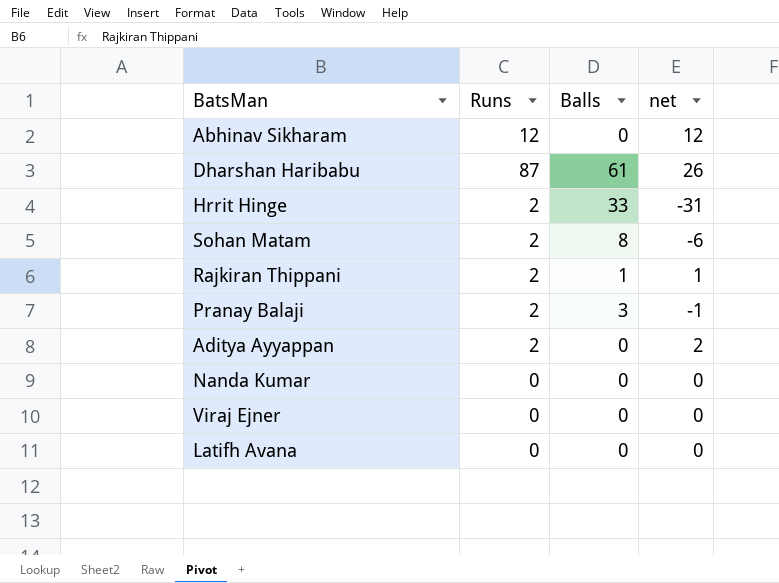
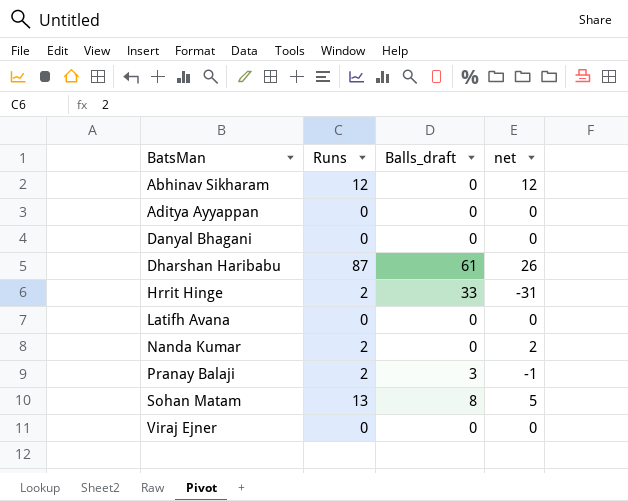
row order: none -> BatsMan ascending
column name: Balls -> Balls_draft
row Rajkiran Thippani: 2 | 1 | 1 -> none
Aditya Ayyappan | Runs: 2 -> 0
Aditya Ayyappan | net: 2 -> 0
row Danyal Bhagani: none -> 0 | 0 | 0
Nanda Kumar | Runs: 0 -> 2
Nanda Kumar | net: 0 -> 2
Sohan Matam | Runs: 2 -> 13
Sohan Matam | net: -6 -> 5

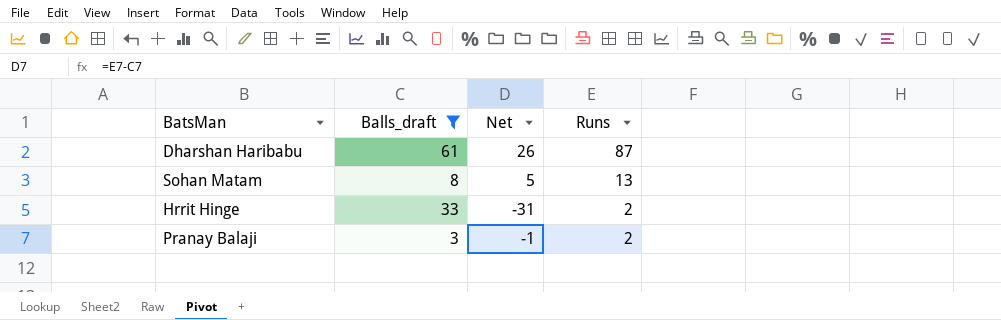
filter: none -> Balls_draft != 0
row order: BatsMan ascending -> Runs descending
column name: net -> Net
column Runs | position: 2 -> 4

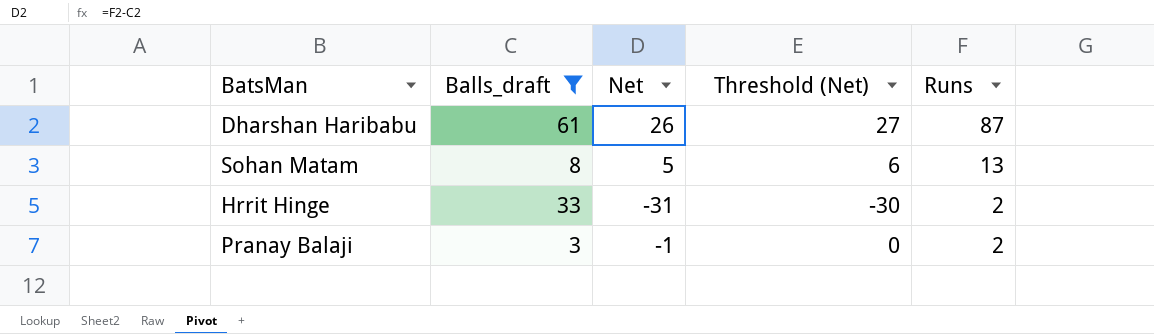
column Threshold (Net) | formula: none -> [Net] + 1

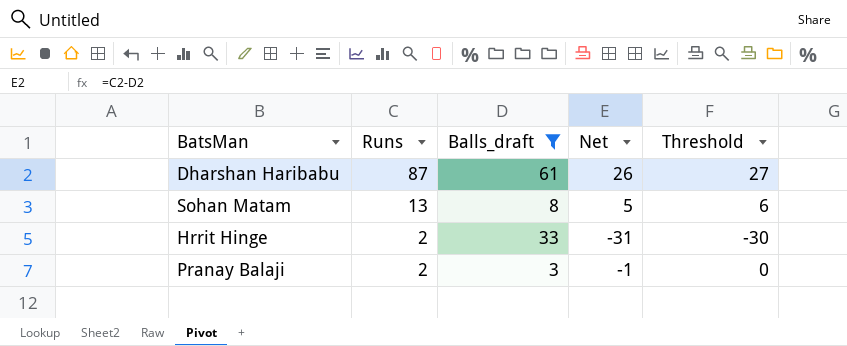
column Runs | position: 5 -> 2
column name: Threshold (Net) -> Threshold

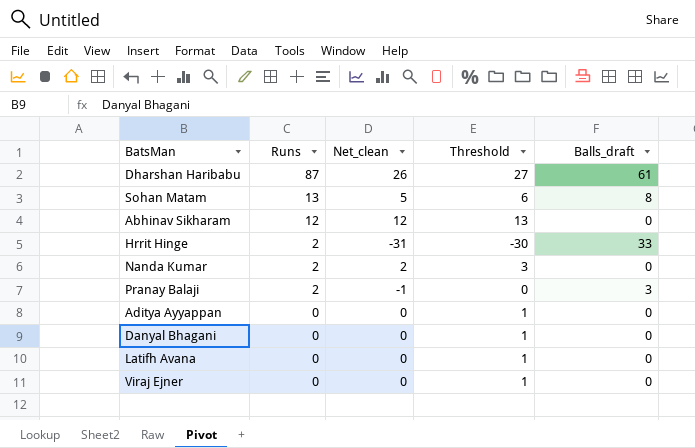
filter: Balls_draft != 0 -> none
column name: Net -> Net_clean
column Balls_draft | position: 3 -> 5

